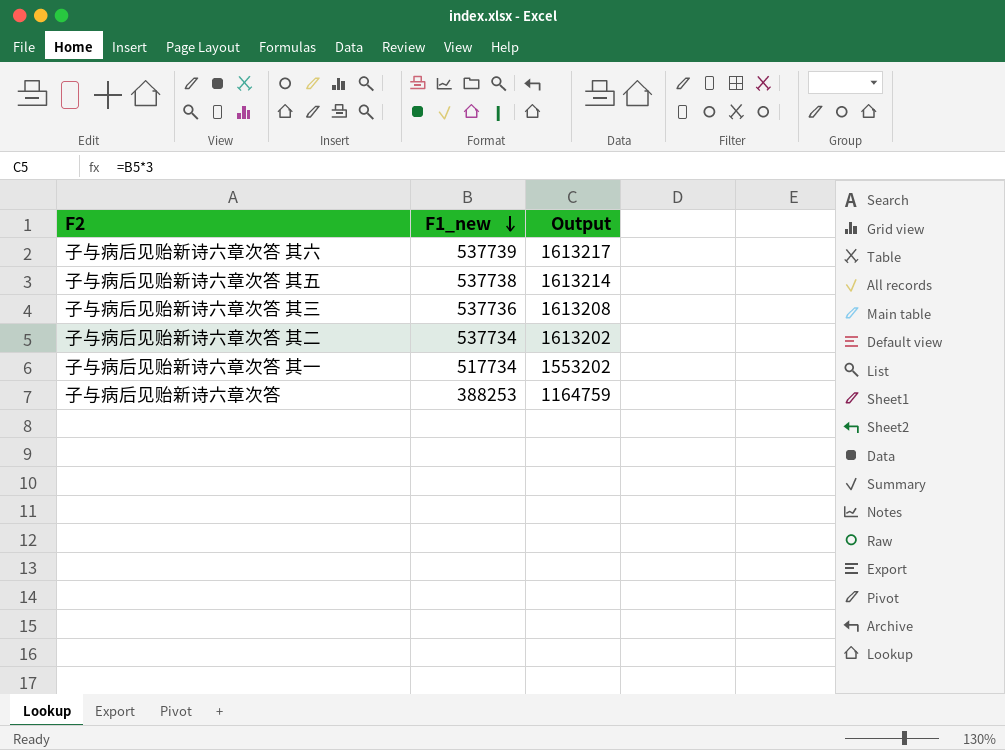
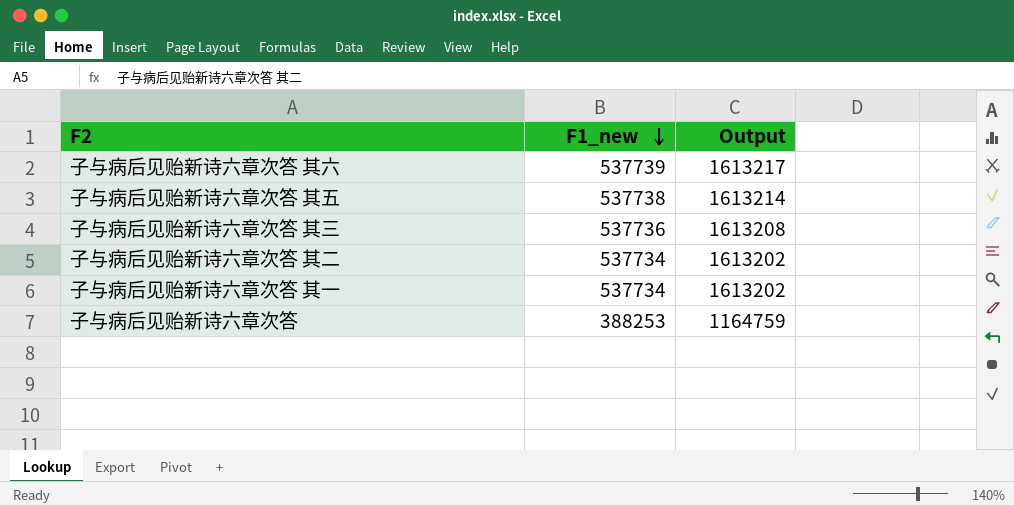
子与病后见贻新诗六章次答 其一 | F1_new: 517734 -> 537734
子与病后见贻新诗六章次答 其一 | Output: 1553202 -> 1613202

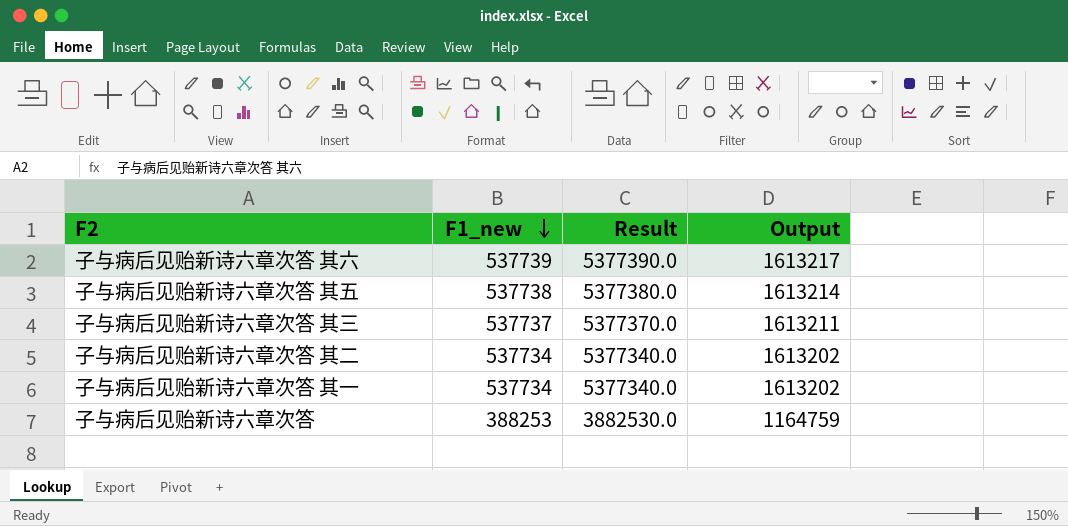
column Result | formula: none -> [F1_new] * 10
子与病后见贻新诗六章次答 其三 | F1_new: 537736 -> 537737
子与病后见贻新诗六章次答 其三 | Output: 1613208 -> 1613211

